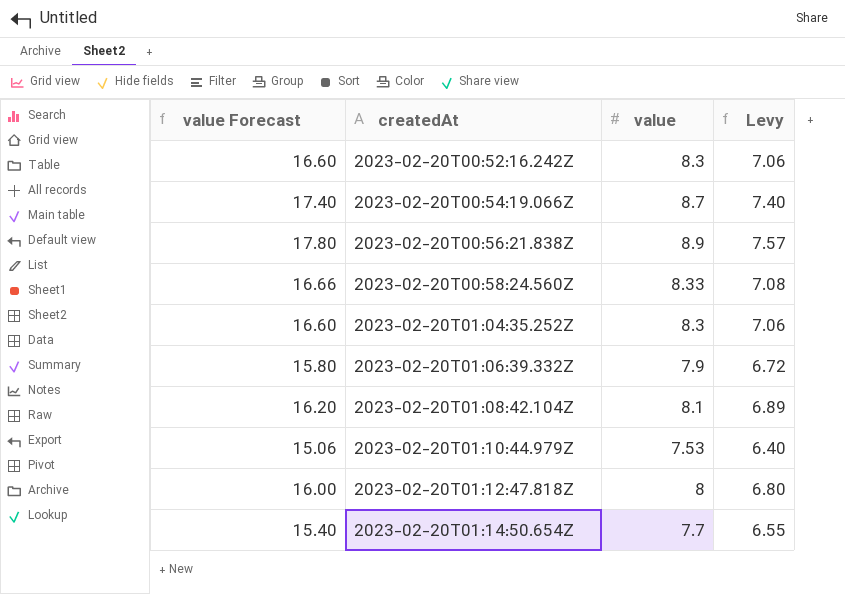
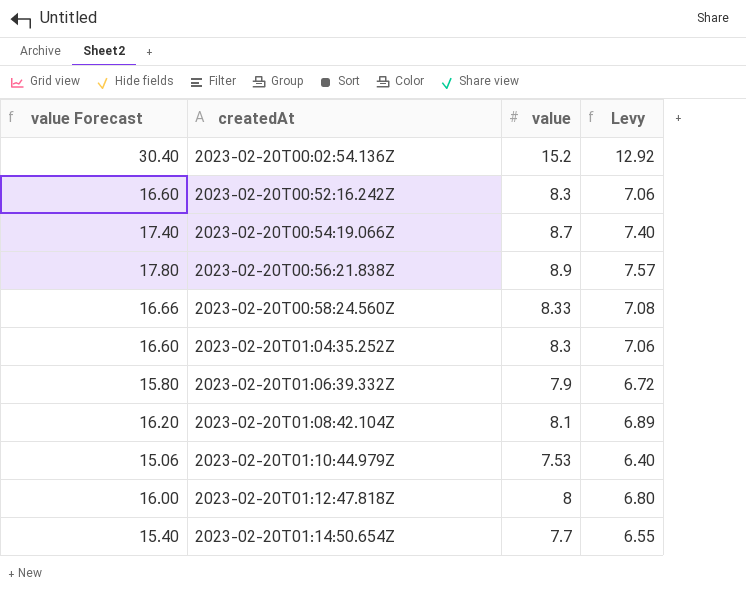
row 2023-02-20T00:02:54.136Z: none -> 30.40 | 15.2 | 12.92

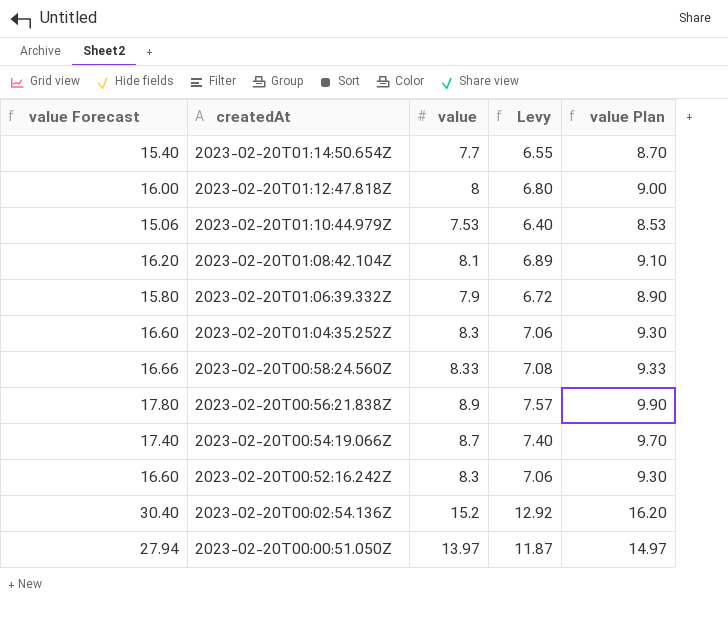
row order: createdAt ascending -> createdAt descending
column value Plan | formula: none -> [value] + 1
row 2023-02-20T00:00:51.050Z: none -> 27.94 | 13.97 | 11.87 | 14.97

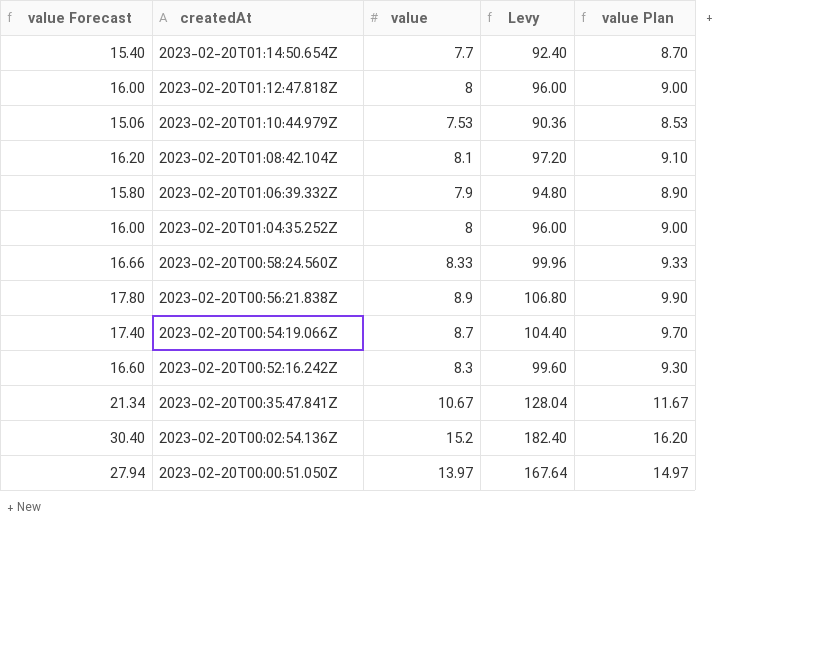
column Levy | formula: [value] * 0.85 -> [value] * 12
2023-02-20T01:04:35.252Z | value Forecast: 16.60 -> 16.00
2023-02-20T01:04:35.252Z | value: 8.3 -> 8
2023-02-20T01:04:35.252Z | value Plan: 9.30 -> 9.00
row 2023-02-20T00:35:47.841Z: none -> 21.34 | 10.67 | 128.04 | 11.67

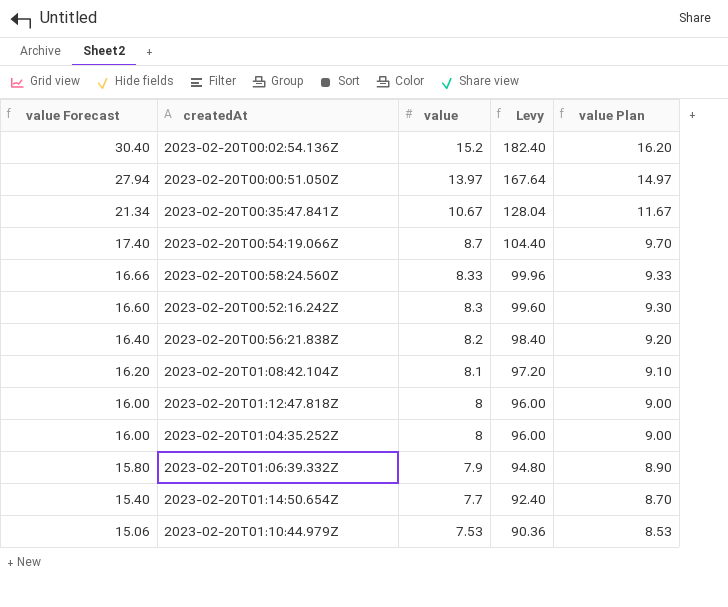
row order: createdAt descending -> value Forecast descending
2023-02-20T00:56:21.838Z | value Forecast: 17.80 -> 16.40
2023-02-20T00:56:21.838Z | value: 8.9 -> 8.2
2023-02-20T00:56:21.838Z | Levy: 106.80 -> 98.40
2023-02-20T00:56:21.838Z | value Plan: 9.90 -> 9.20

